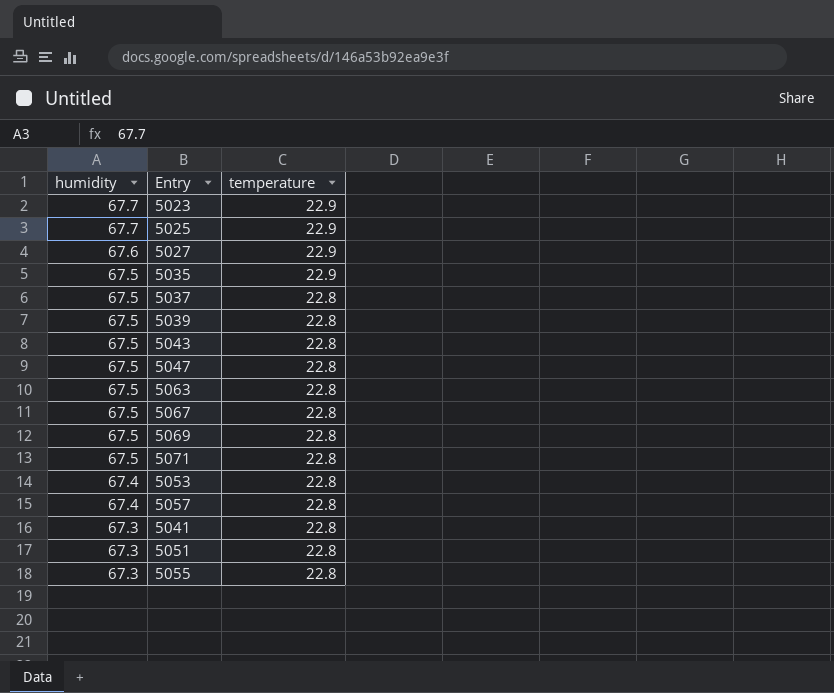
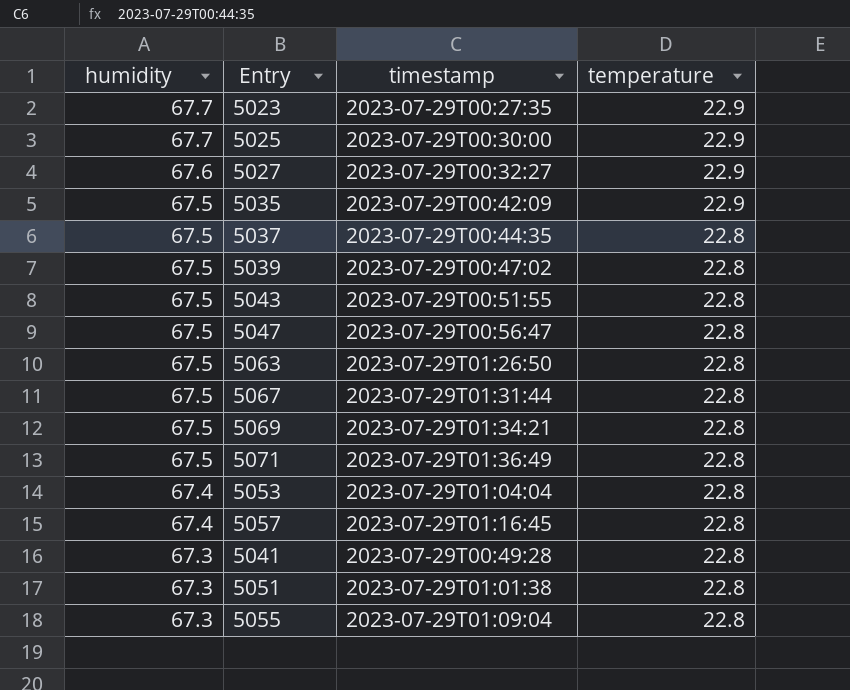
column timestamp | position: none -> 3

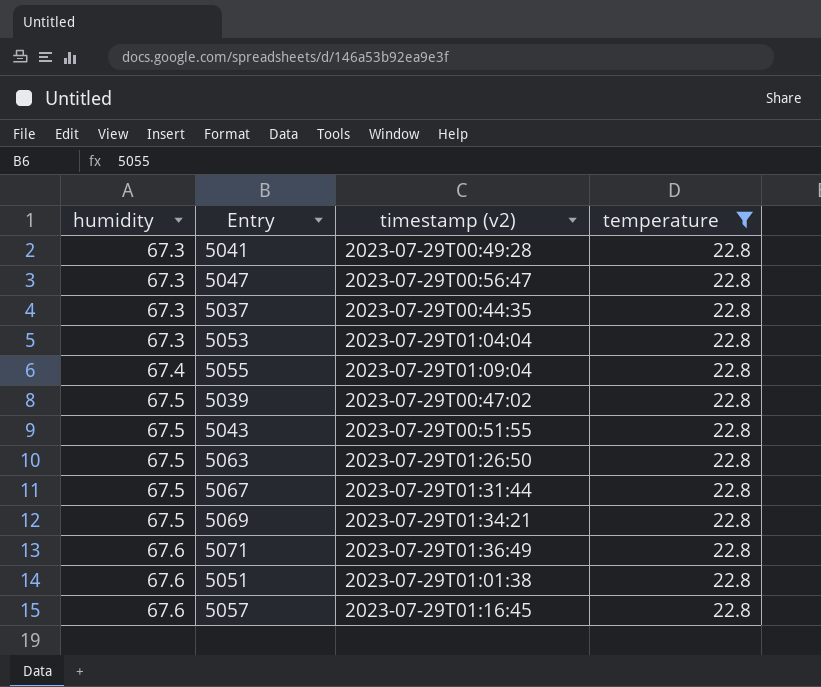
filter: none -> temperature = 22.8
row order: humidity descending -> humidity ascending
column name: timestamp -> timestamp (v2)
5047 | humidity: 67.5 -> 67.3
5037 | humidity: 67.5 -> 67.3
5053 | humidity: 67.4 -> 67.3
5055 | humidity: 67.3 -> 67.4
5071 | humidity: 67.5 -> 67.6
5051 | humidity: 67.3 -> 67.6
5057 | humidity: 67.4 -> 67.6

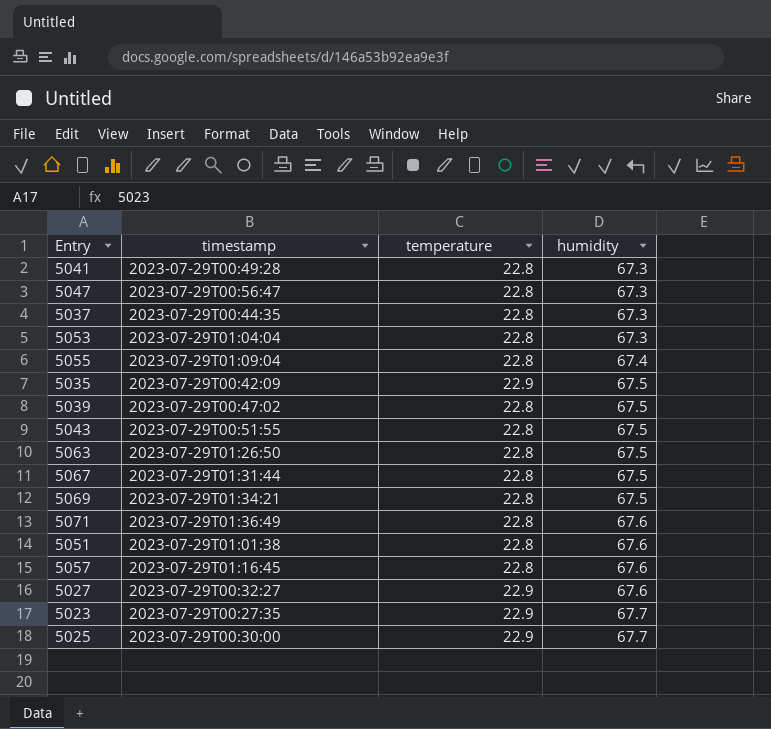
filter: temperature = 22.8 -> none
column name: timestamp (v2) -> timestamp
column humidity | position: 1 -> 4

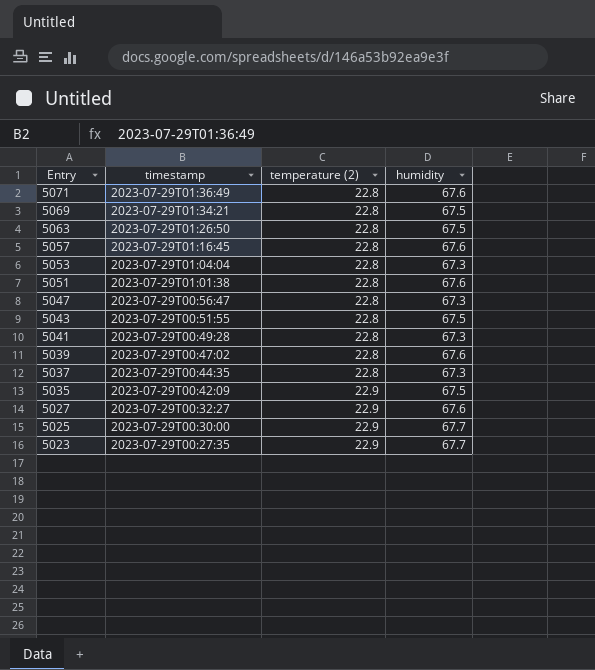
row order: humidity ascending -> Entry descending
column name: temperature -> temperature (2)
row 5055: 2023-07-29T01:09:04 | 22.8 | 67.4 -> none
row 5067: 2023-07-29T01:31:44 | 22.8 | 67.5 -> none
5039 | humidity: 67.5 -> 67.6

